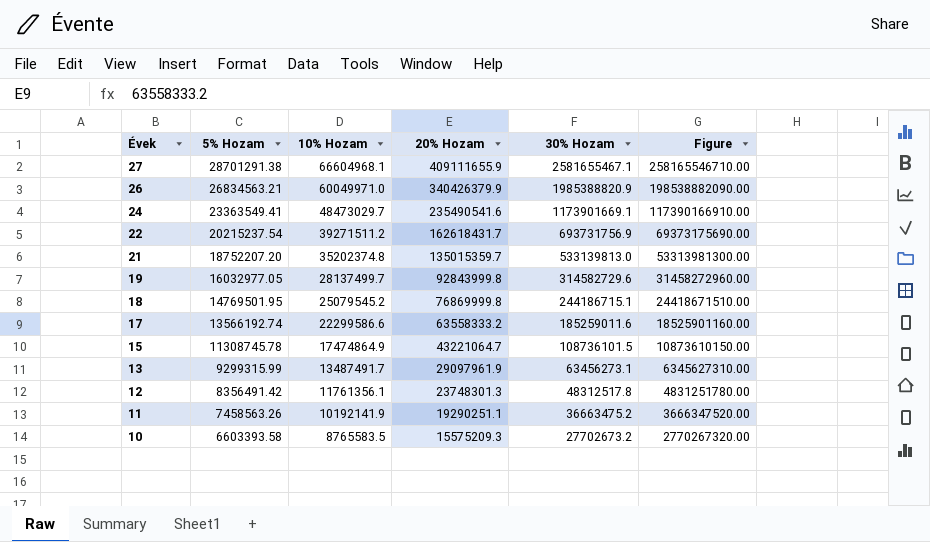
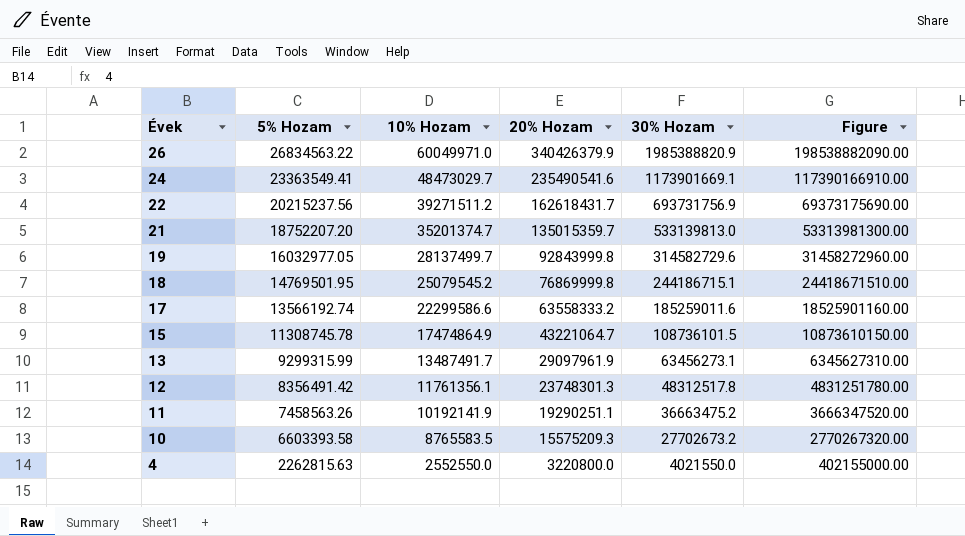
row 27: 28701291.38 | 66604968.1 | 409111655.9 | 2581655467.1 | 258165546710.00 -> none
26 | 5% Hozam: 26834563.21 -> 26834563.22
22 | 5% Hozam: 20215237.54 -> 20215237.56
21 | 10% Hozam: 35202374.8 -> 35201374.7
row 4: none -> 2262815.63 | 2552550.0 | 3220800.0 | 4021550.0 | 402155000.00

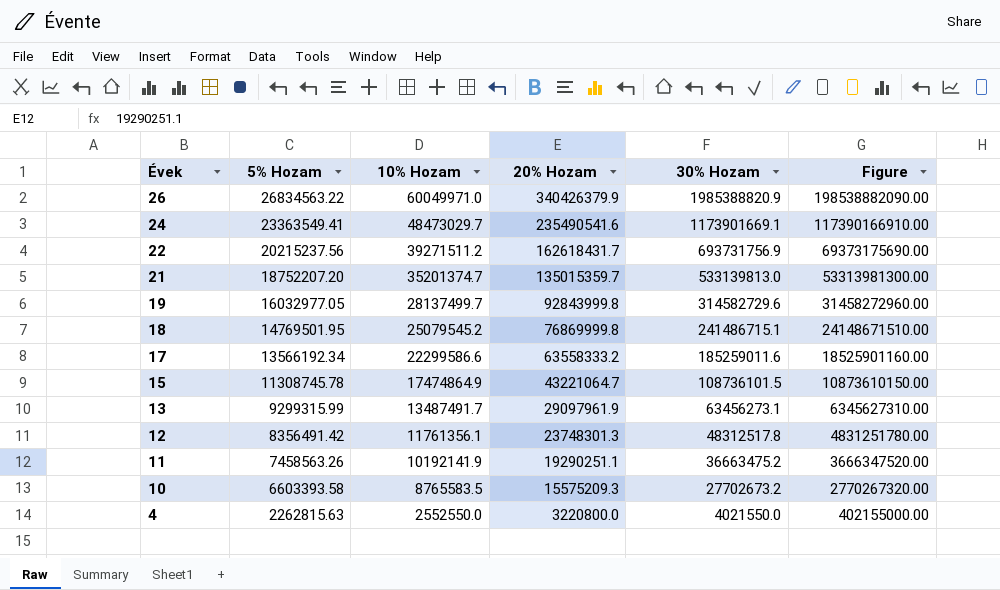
18 | 30% Hozam: 244186715.1 -> 241486715.1
18 | Figure: 24418671510.00 -> 24148671510.00
17 | 5% Hozam: 13566192.74 -> 13566192.34

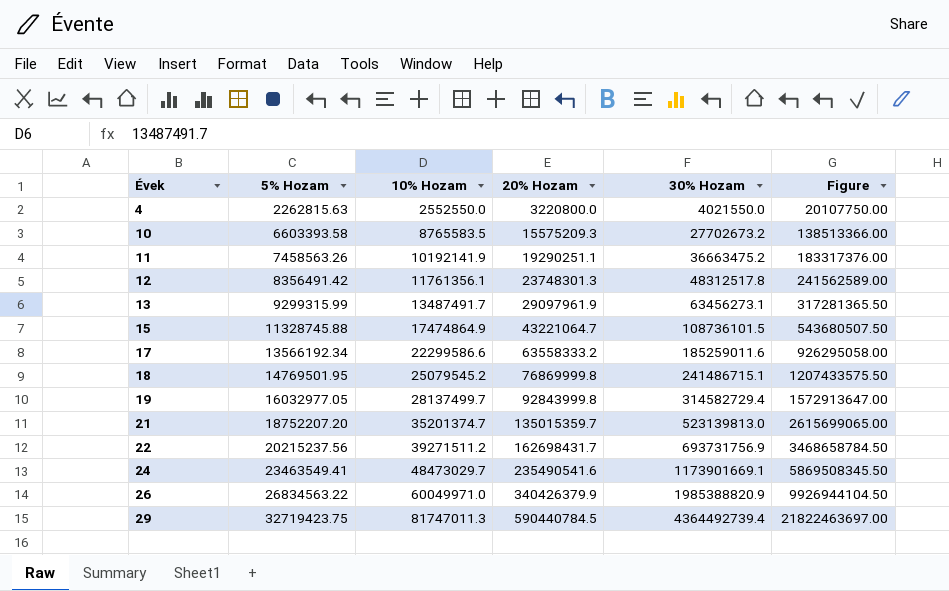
row order: Évek descending -> Évek ascending
column Figure | formula: [30% Hozam] * 100 -> [30% Hozam] * 5
15 | 5% Hozam: 11308745.78 -> 11328745.88
19 | 30% Hozam: 314582729.6 -> 314582729.4
21 | 30% Hozam: 533139813.0 -> 523139813.0
22 | 20% Hozam: 162618431.7 -> 162698431.7
24 | 5% Hozam: 23363549.41 -> 23463549.41
row 29: none -> 32719423.75 | 81747011.3 | 590440784.5 | 4364492739.4 | 21822463697.00

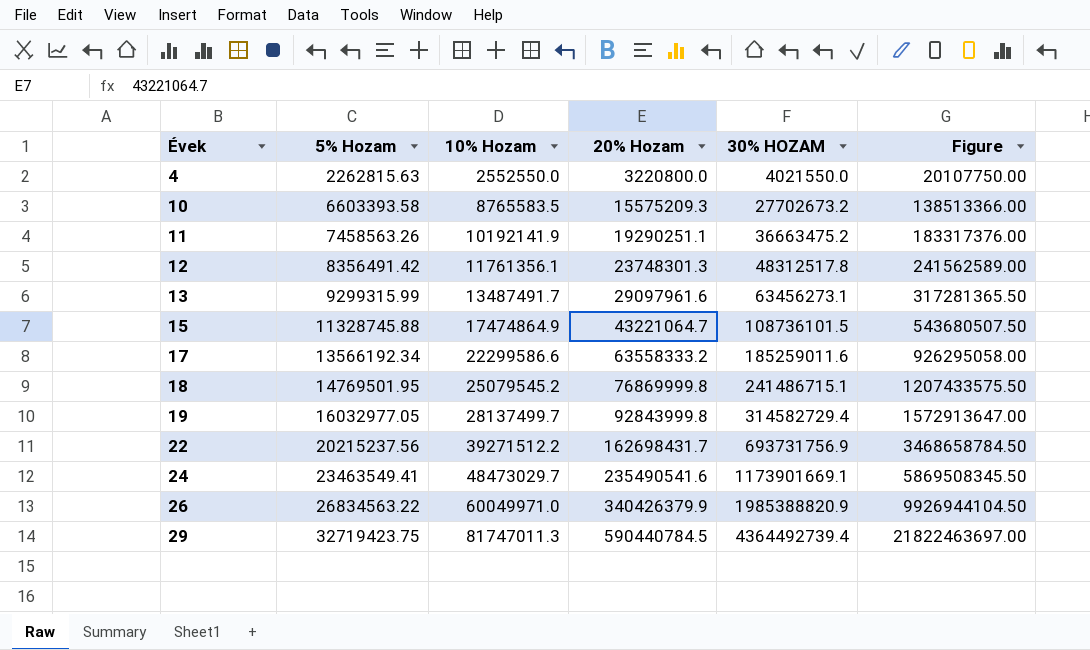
column name: 30% Hozam -> 30% HOZAM
row 21: 18752207.20 | 35201374.7 | 135015359.7 | 523139813.0 | 2615699065.00 -> none
13 | 20% Hozam: 29097961.9 -> 29097961.6
22 | 10% Hozam: 39271511.2 -> 39271512.2

